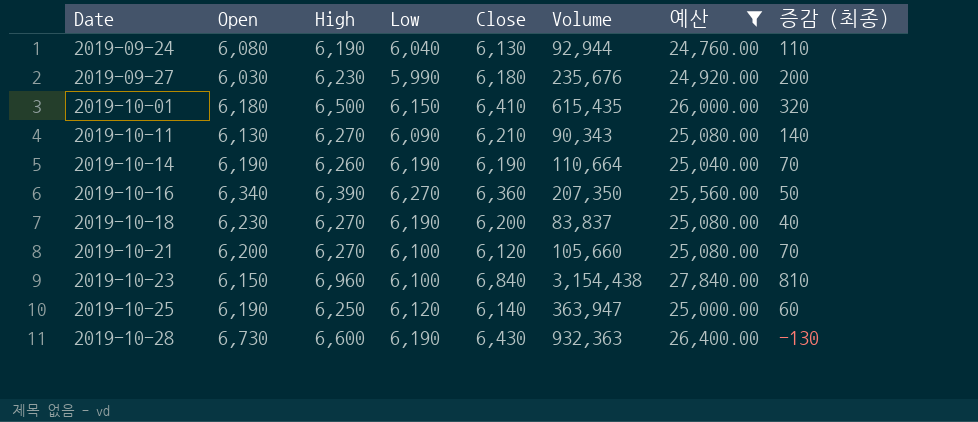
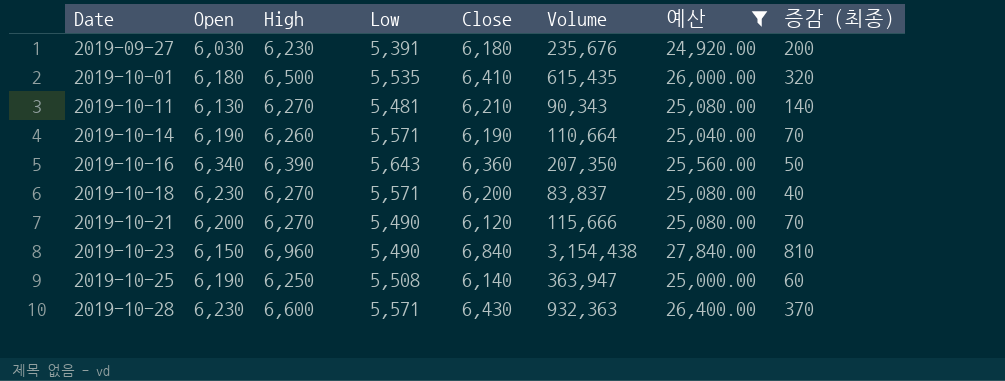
row 2019-09-24: 6,080 | 6,190 | 6,040 | 6,130 | 92,944 | 24,760.00 | 110 -> none
2019-09-27 | Low: 5,990 -> 5,391
2019-10-01 | Low: 6,150 -> 5,535
2019-10-11 | Low: 6,090 -> 5,481
2019-10-14 | Low: 6,190 -> 5,571
2019-10-16 | Low: 6,270 -> 5,643
2019-10-18 | Low: 6,190 -> 5,571
2019-10-21 | Low: 6,100 -> 5,490
2019-10-21 | Volume: 105,660 -> 115,666
2019-10-23 | Low: 6,100 -> 5,490
2019-10-25 | Low: 6,120 -> 5,508
2019-10-28 | Open: 6,730 -> 6,230
2019-10-28 | Low: 6,190 -> 5,571
2019-10-28 | 증감 (최종): -130 -> 370

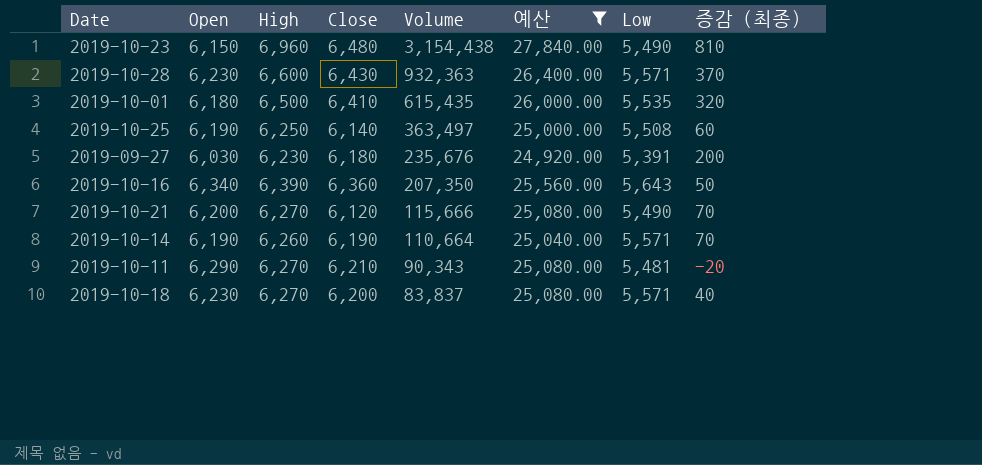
row order: Date ascending -> Volume descending
column Low | position: 4 -> 7
2019-10-23 | Close: 6,840 -> 6,480
2019-10-25 | Volume: 363,947 -> 363,497
2019-10-11 | Open: 6,130 -> 6,290
2019-10-11 | 증감 (최종): 140 -> -20

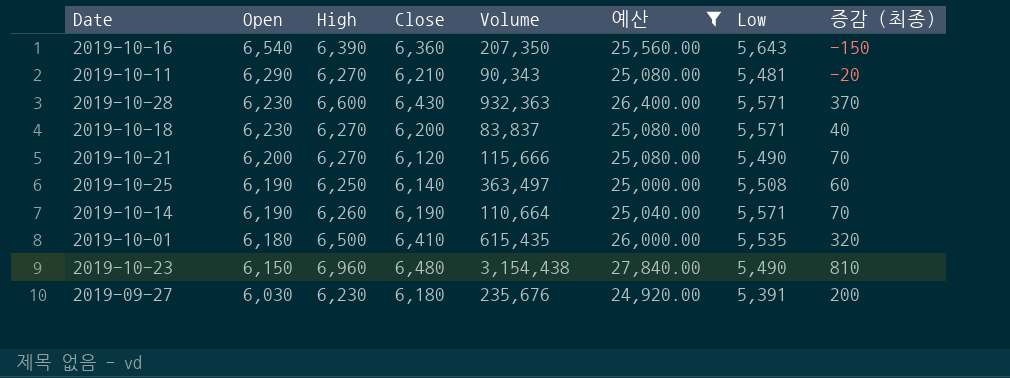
row order: Volume descending -> Open descending
2019-10-16 | Open: 6,340 -> 6,540
2019-10-16 | 증감 (최종): 50 -> -150

